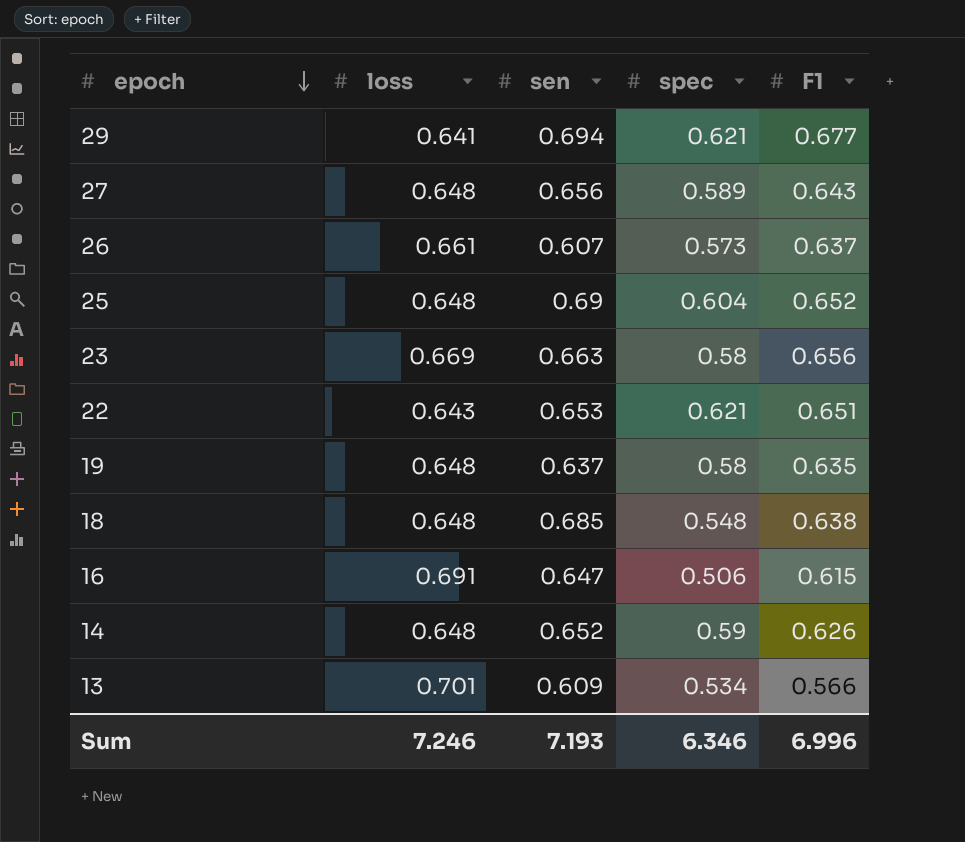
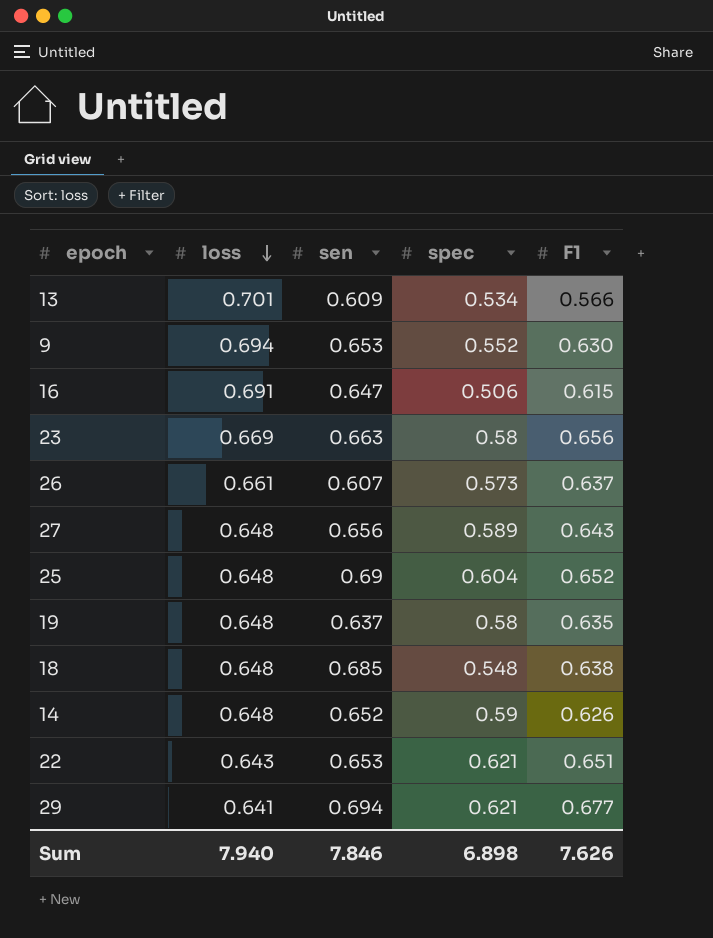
row order: epoch descending -> loss descending
row 9: none -> 0.694 | 0.653 | 0.552 | 0.630
Sum | loss: 7.246 -> 7.940
Sum | sen: 7.193 -> 7.846
Sum | spec: 6.346 -> 6.898
Sum | F1: 6.996 -> 7.626

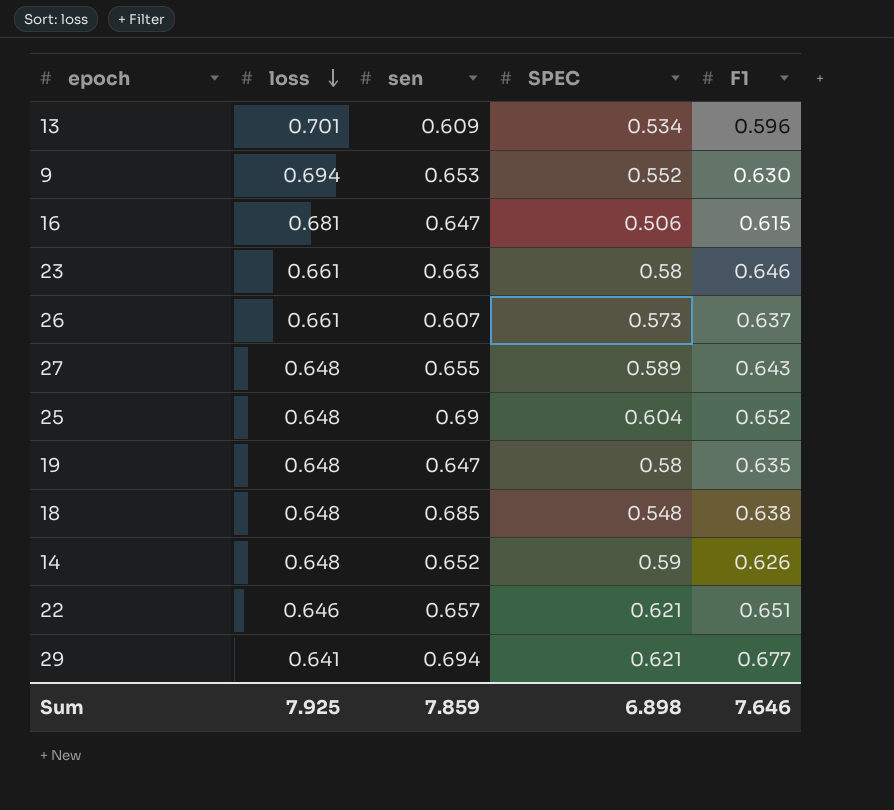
column name: spec -> SPEC
13 | F1: 0.566 -> 0.596
16 | loss: 0.691 -> 0.681
23 | loss: 0.669 -> 0.661
23 | F1: 0.656 -> 0.646
27 | sen: 0.656 -> 0.655
19 | sen: 0.637 -> 0.647
22 | loss: 0.643 -> 0.646
22 | sen: 0.653 -> 0.657
Sum | loss: 7.940 -> 7.925
Sum | sen: 7.846 -> 7.859
Sum | F1: 7.626 -> 7.646

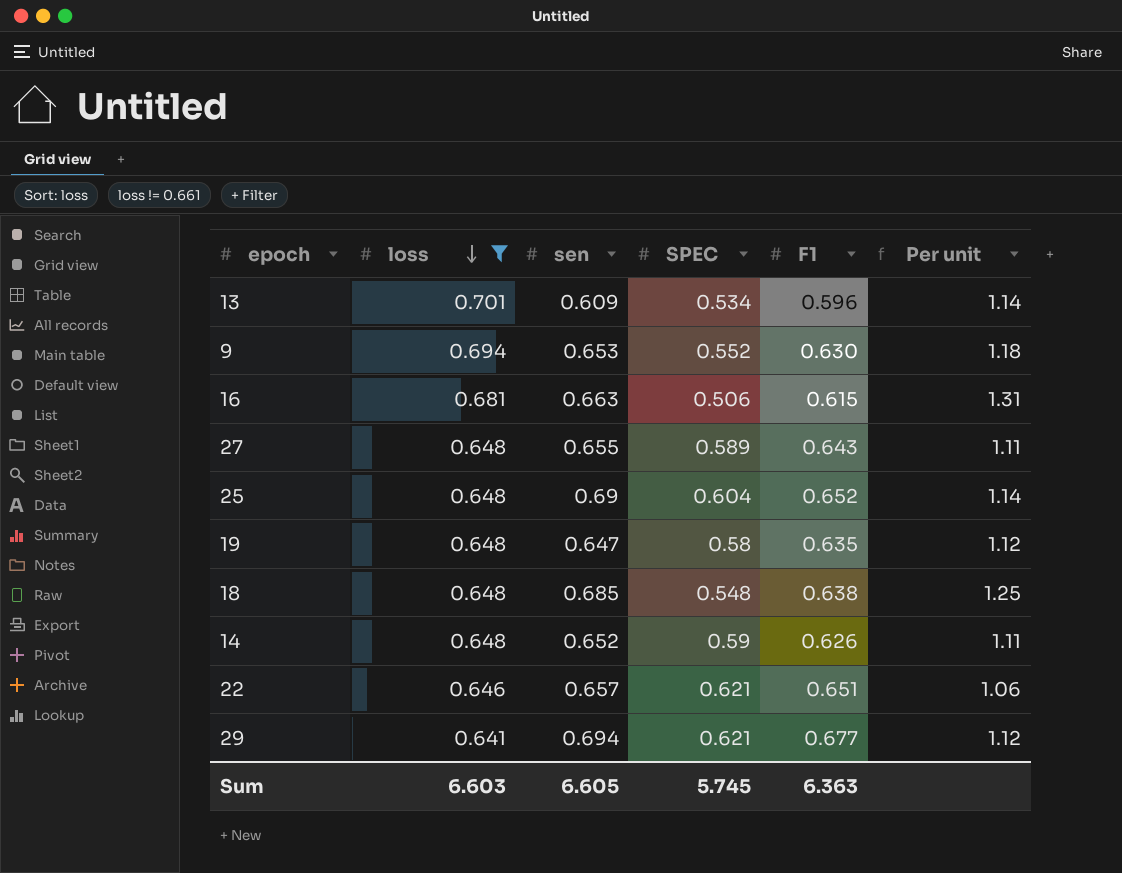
filter: none -> loss != 0.661
column Per unit | formula: none -> [sen] / [SPEC]
16 | sen: 0.647 -> 0.663
Sum | loss: 7.925 -> 6.603
Sum | sen: 7.859 -> 6.605
Sum | SPEC: 6.898 -> 5.745
Sum | F1: 7.646 -> 6.363

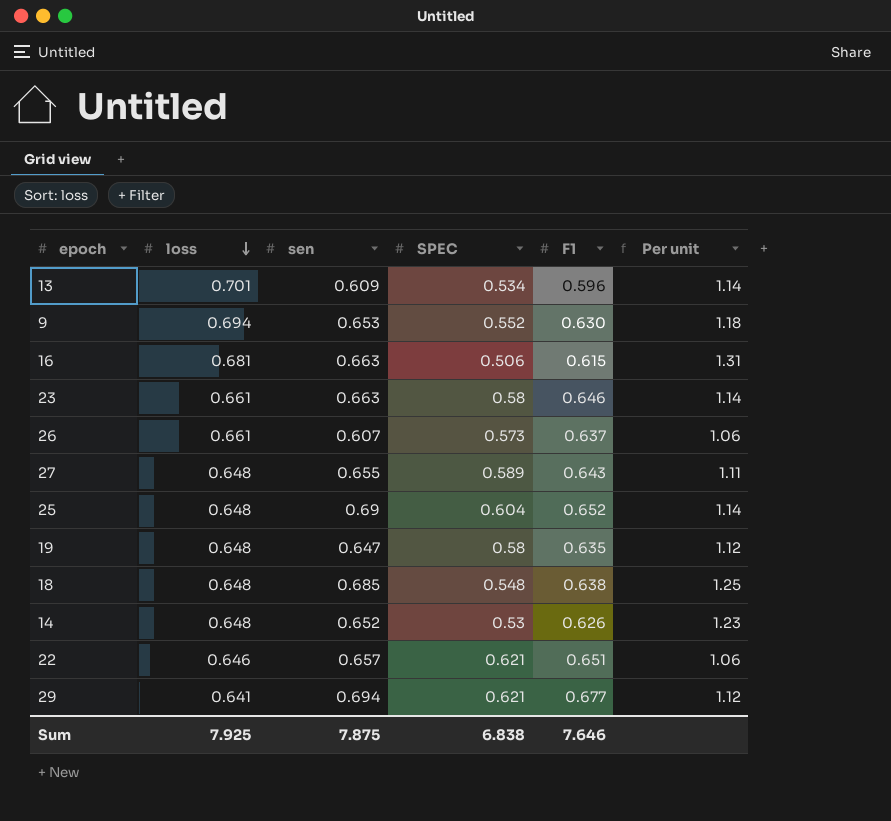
filter: loss != 0.661 -> none
14 | SPEC: 0.59 -> 0.53
14 | Per unit: 1.11 -> 1.23
Sum | loss: 6.603 -> 7.925
Sum | sen: 6.605 -> 7.875
Sum | SPEC: 5.745 -> 6.838
Sum | F1: 6.363 -> 7.646

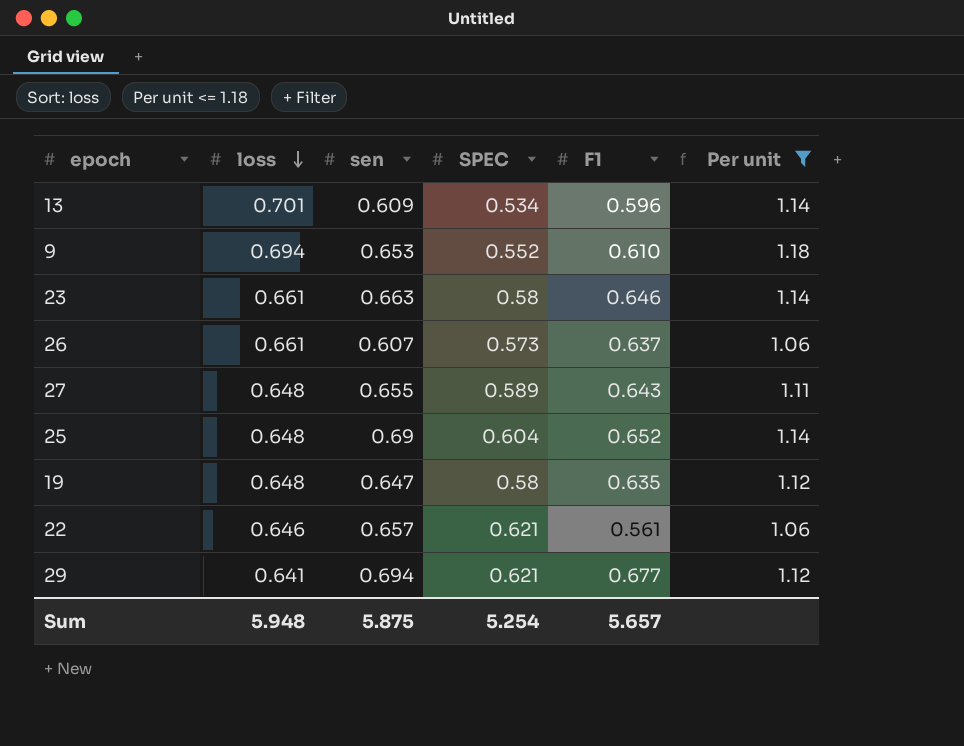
filter: none -> Per unit <= 1.18
9 | F1: 0.630 -> 0.610
22 | F1: 0.651 -> 0.561
Sum | loss: 7.925 -> 5.948
Sum | sen: 7.875 -> 5.875
Sum | SPEC: 6.838 -> 5.254
Sum | F1: 7.646 -> 5.657

